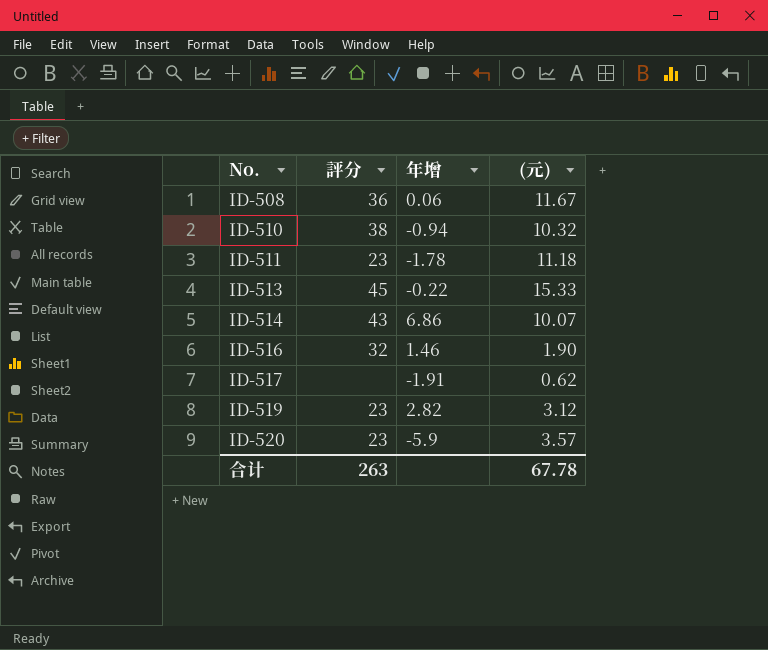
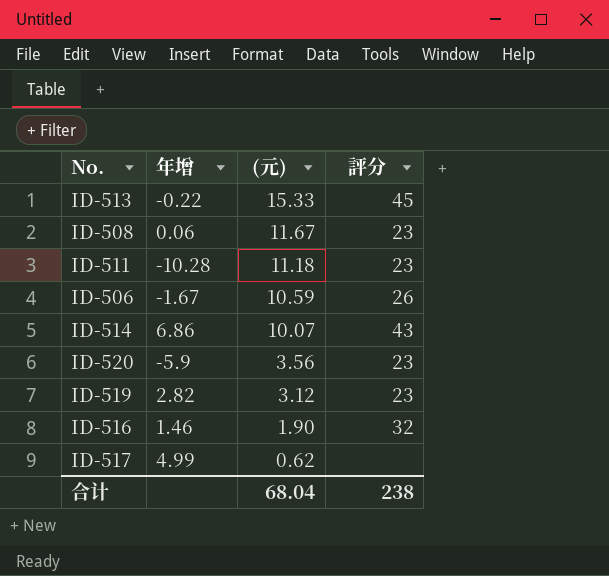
row order: No. ascending -> (元) descending
column 評分 | position: 2 -> 4
row ID-510: 38 | -0.94 | 10.32 -> none
ID-508 | 評分: 36 -> 23
ID-511 | 年增: -1.78 -> -10.28
row ID-506: none -> -1.67 | 10.59 | 26
ID-520 | (元): 3.57 -> 3.56
ID-517 | 年增: -1.91 -> 4.99
合计 | (元): 67.78 -> 68.04
合计 | 評分: 263 -> 238

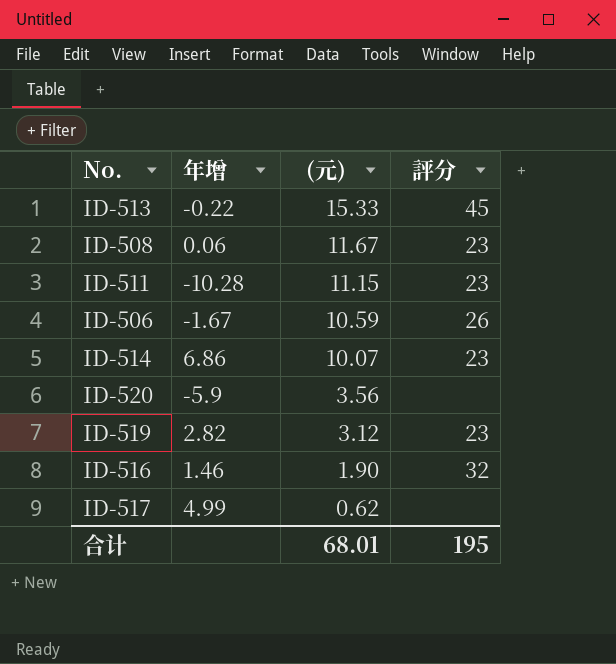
ID-511 | (元): 11.18 -> 11.15
ID-514 | 評分: 43 -> 23
ID-520 | 評分: 23 -> none
合计 | (元): 68.04 -> 68.01
合计 | 評分: 238 -> 195

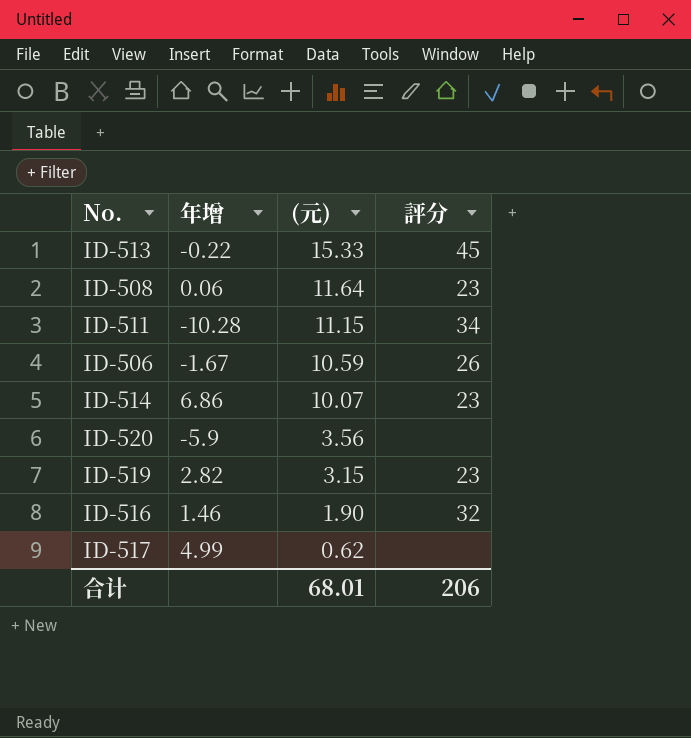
ID-508 | (元): 11.67 -> 11.64
ID-511 | 評分: 23 -> 34
ID-519 | (元): 3.12 -> 3.15
合计 | 評分: 195 -> 206

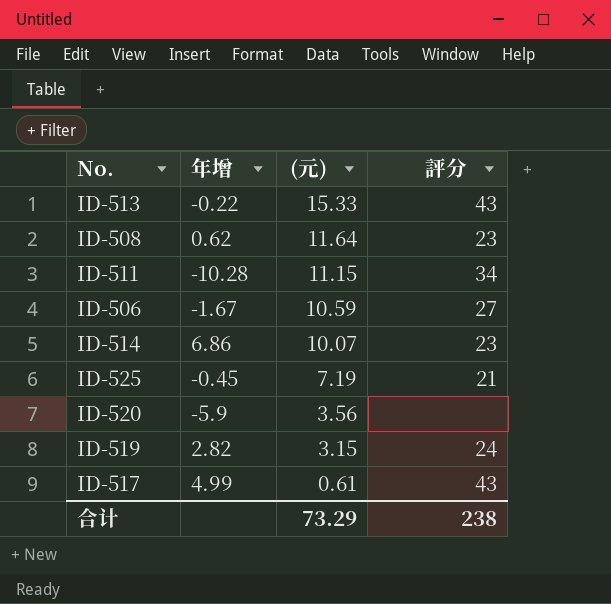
row ID-516: 1.46 | 1.90 | 32 -> none
ID-513 | 評分: 45 -> 43
ID-508 | 年增: 0.06 -> 0.62
ID-506 | 評分: 26 -> 27
row ID-525: none -> -0.45 | 7.19 | 21
ID-519 | 評分: 23 -> 24
ID-517 | (元): 0.62 -> 0.61
ID-517 | 評分: none -> 43
合计 | (元): 68.01 -> 73.29
合计 | 評分: 206 -> 238

